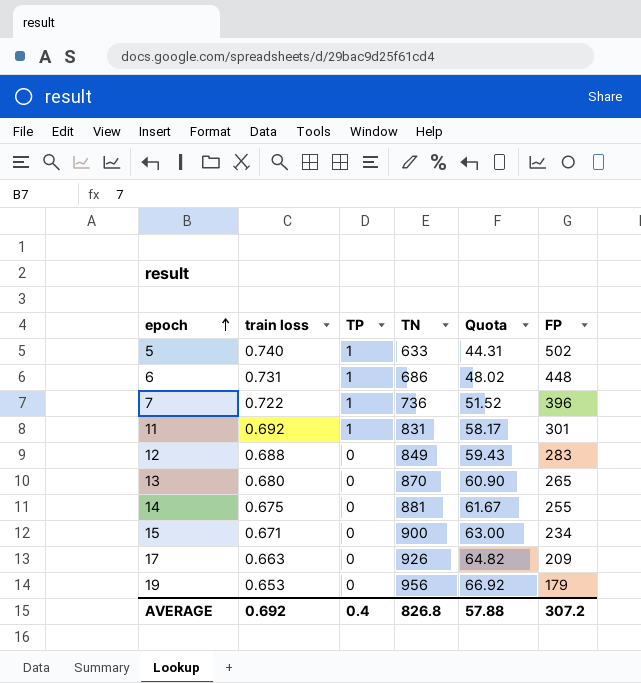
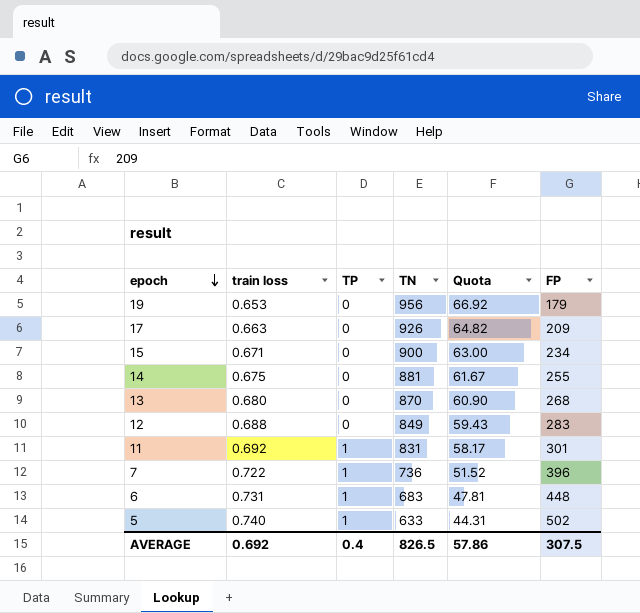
row order: epoch ascending -> epoch descending
13 | FP: 265 -> 268
6 | TN: 686 -> 683
6 | Quota: 48.02 -> 47.81
AVERAGE | TN: 826.8 -> 826.5
AVERAGE | Quota: 57.88 -> 57.86
AVERAGE | FP: 307.2 -> 307.5

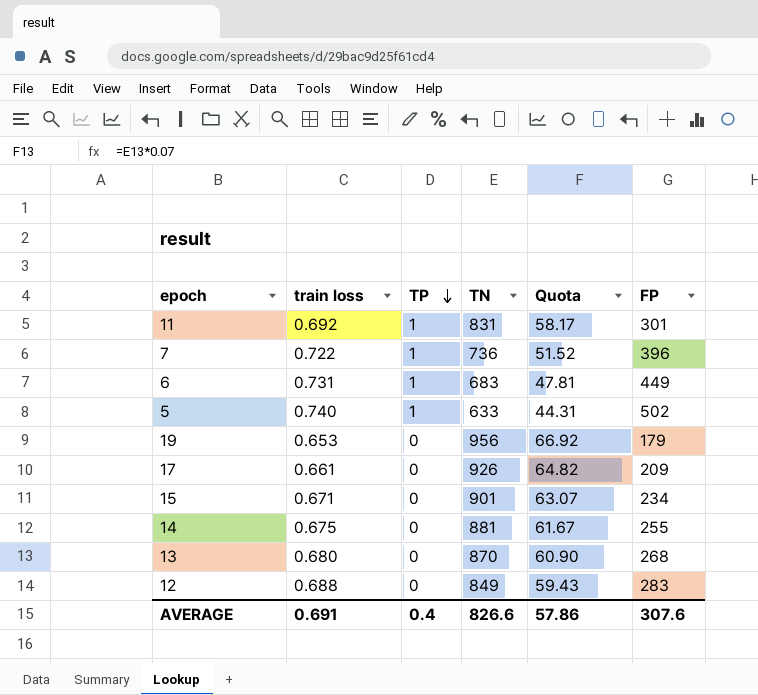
row order: epoch descending -> TP descending
6 | FP: 448 -> 449
17 | train loss: 0.663 -> 0.661
15 | TN: 900 -> 901
15 | Quota: 63.00 -> 63.07
AVERAGE | train loss: 0.692 -> 0.691
AVERAGE | TN: 826.5 -> 826.6
AVERAGE | FP: 307.5 -> 307.6

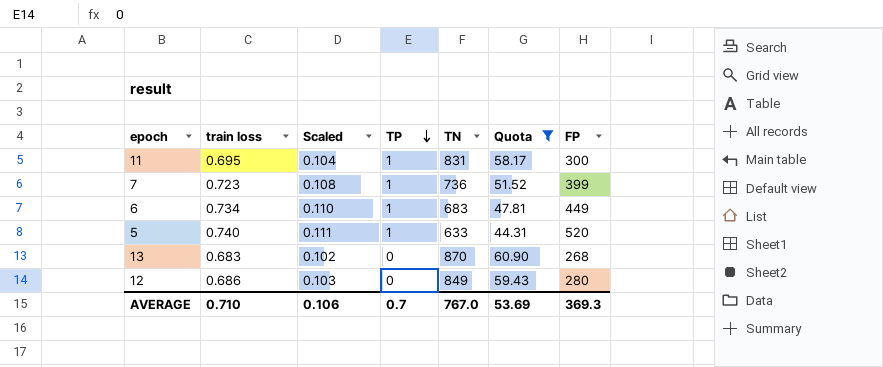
filter: none -> Quota <= 60.90
column Scaled | formula: none -> [train loss] * 0.15
11 | train loss: 0.692 -> 0.695
11 | FP: 301 -> 300
7 | train loss: 0.722 -> 0.723
7 | FP: 396 -> 399
6 | train loss: 0.731 -> 0.734
5 | FP: 502 -> 520
13 | train loss: 0.680 -> 0.683
12 | train loss: 0.688 -> 0.686
12 | FP: 283 -> 280
AVERAGE | train loss: 0.691 -> 0.710
AVERAGE | TP: 0.4 -> 0.7
AVERAGE | TN: 826.6 -> 767.0
AVERAGE | Quota: 57.86 -> 53.69
AVERAGE | FP: 307.6 -> 369.3

